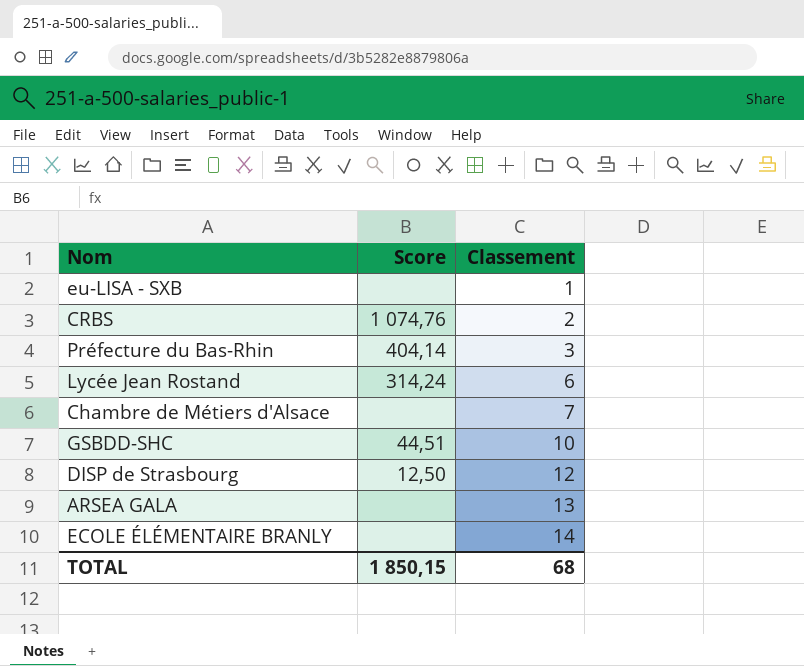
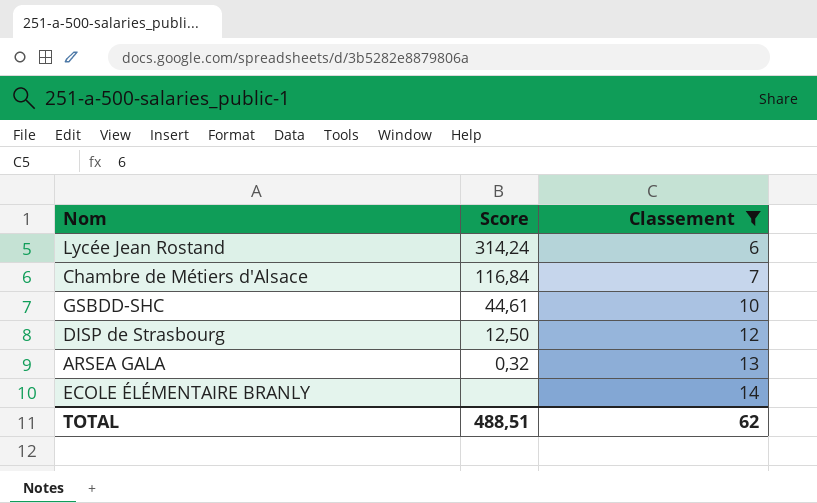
filter: none -> Classement >= 6
Chambre de Métiers d'Alsace | Score: none -> 116,84
GSBDD-SHC | Score: 44,51 -> 44,61
ARSEA GALA | Score: none -> 0,32
TOTAL | Score: 1 850,15 -> 488,51
TOTAL | Classement: 68 -> 62

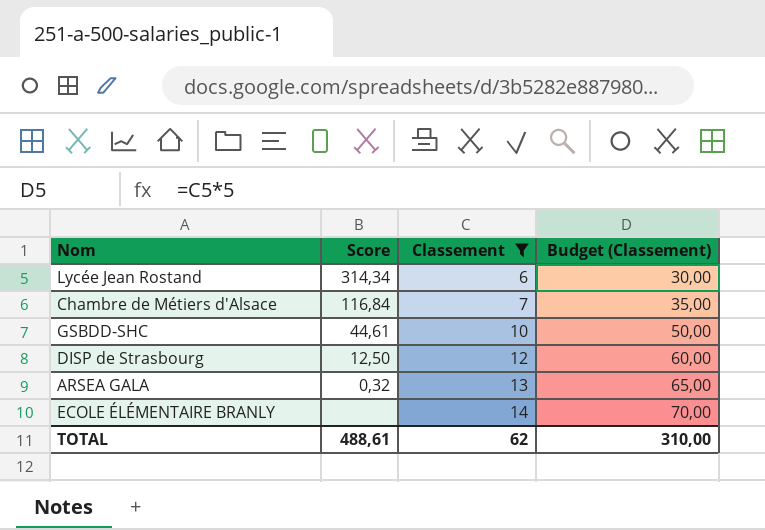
column Budget (Classement) | formula: none -> [Classement] * 5
Lycée Jean Rostand | Score: 314,24 -> 314,34
TOTAL | Score: 488,51 -> 488,61

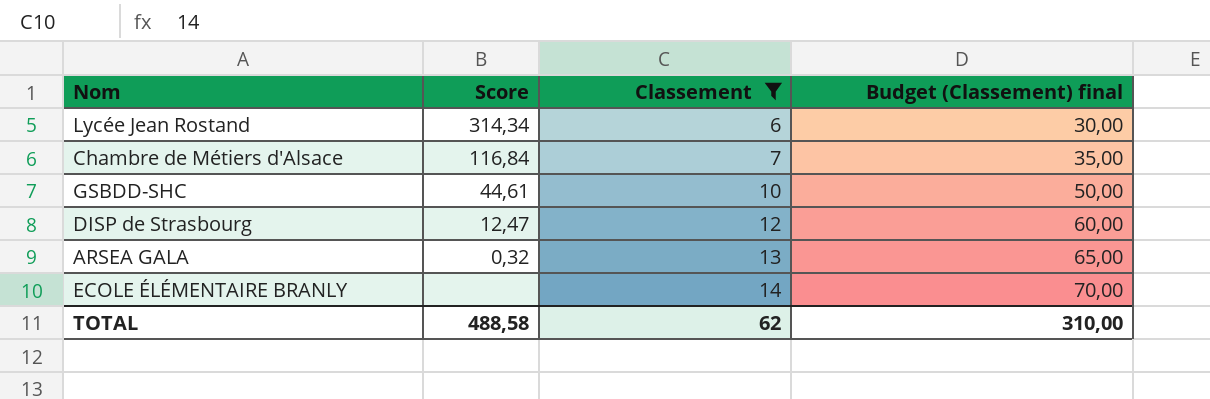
column name: Budget (Classement) -> Budget (Classement) final
DISP de Strasbourg | Score: 12,50 -> 12,47
TOTAL | Score: 488,61 -> 488,58

